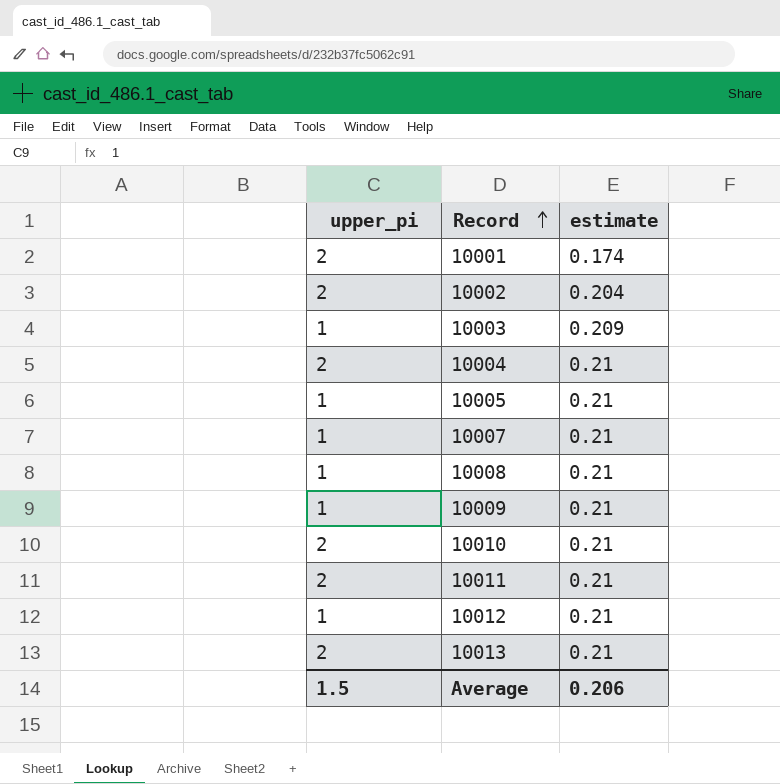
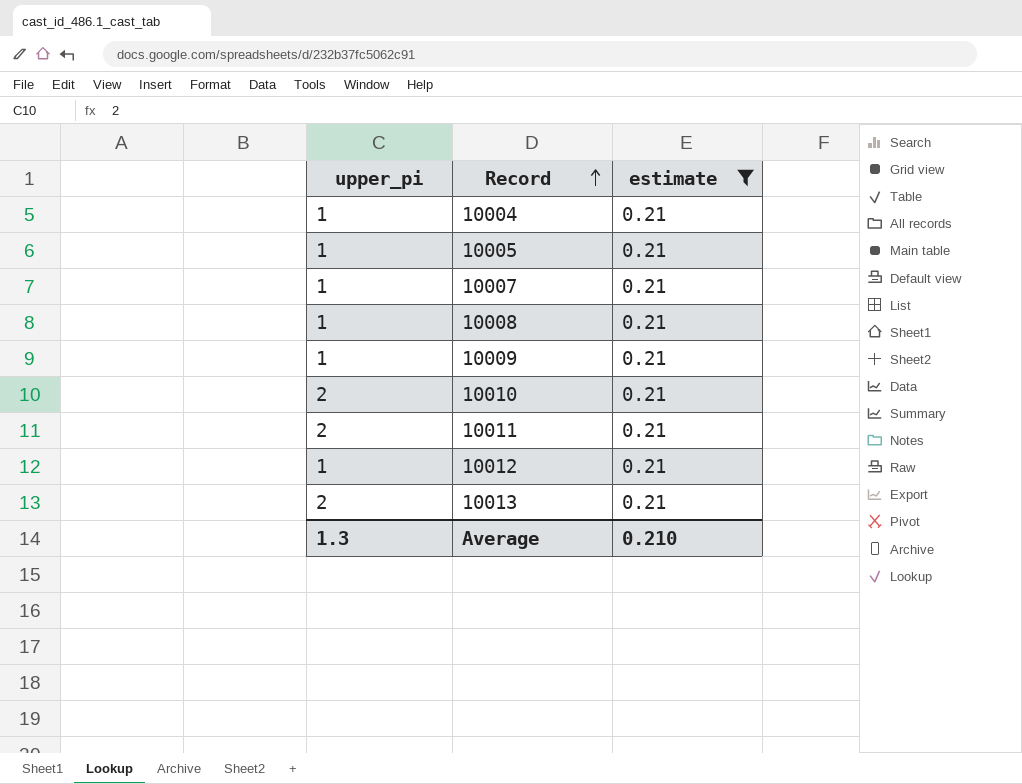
filter: none -> estimate = 0.21
10004 | upper_pi: 2 -> 1
Average | upper_pi: 1.5 -> 1.3
Average | estimate: 0.206 -> 0.210

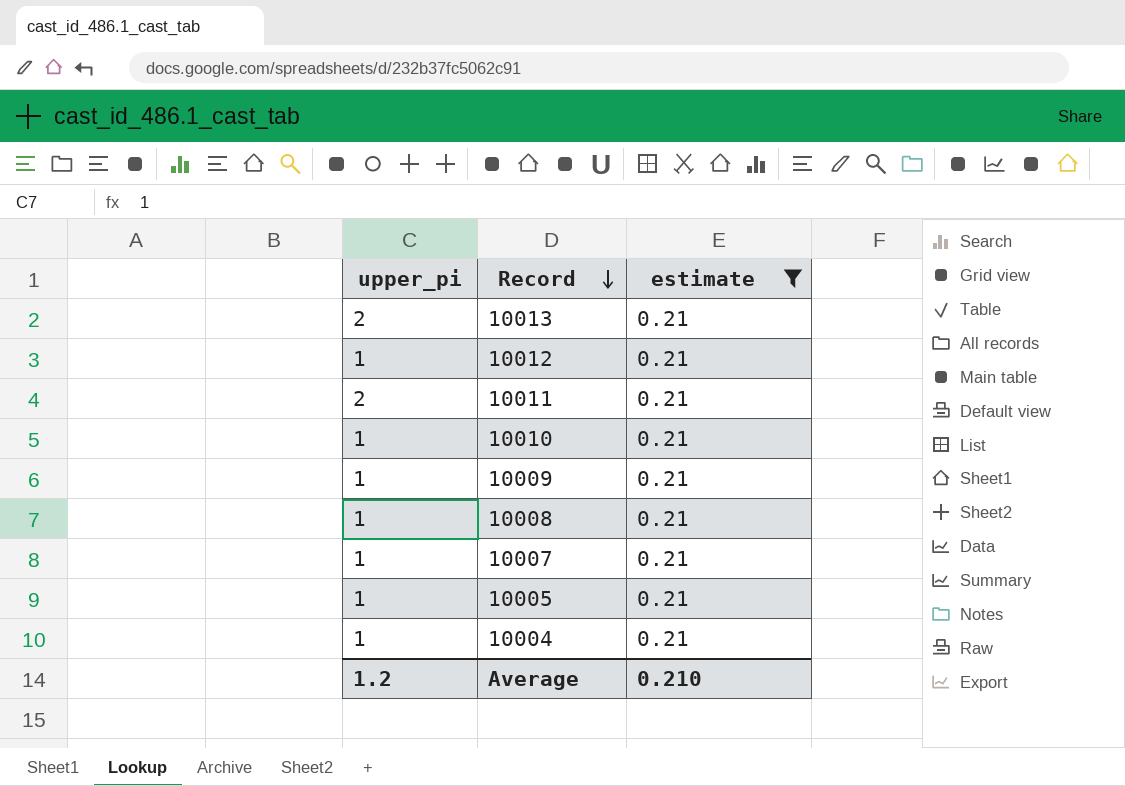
row order: Record ascending -> Record descending
10010 | upper_pi: 2 -> 1
Average | upper_pi: 1.3 -> 1.2

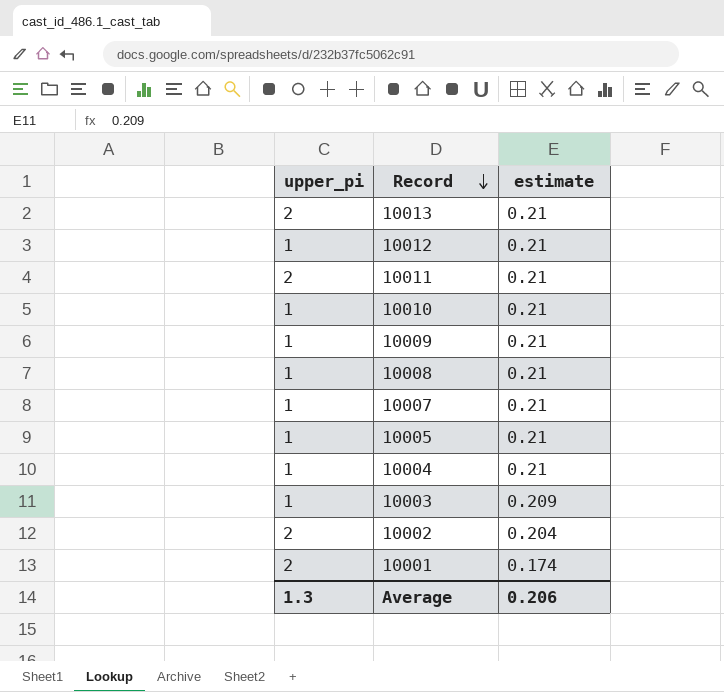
filter: estimate = 0.21 -> none
Average | upper_pi: 1.2 -> 1.3
Average | estimate: 0.210 -> 0.206

